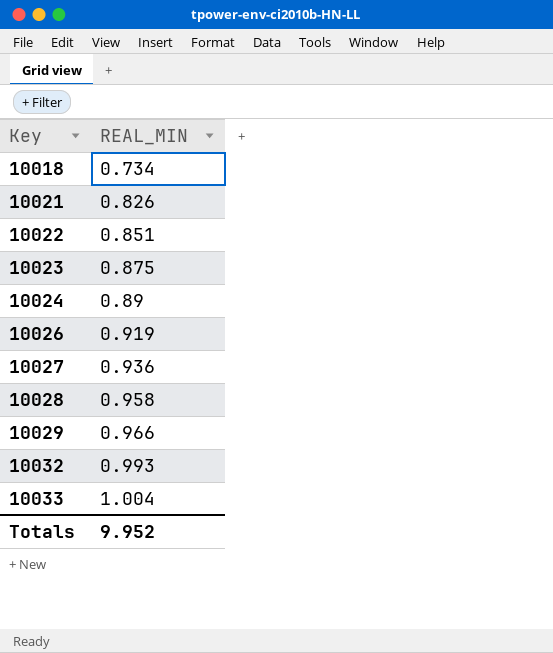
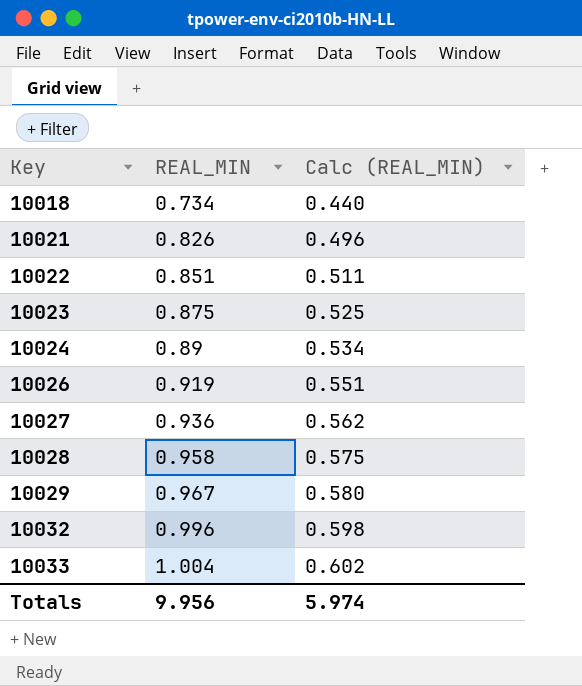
column Calc (REAL_MIN) | formula: none -> [REAL_MIN] * 0.6
10029 | REAL_MIN: 0.966 -> 0.967
10032 | REAL_MIN: 0.993 -> 0.996
Totals | REAL_MIN: 9.952 -> 9.956

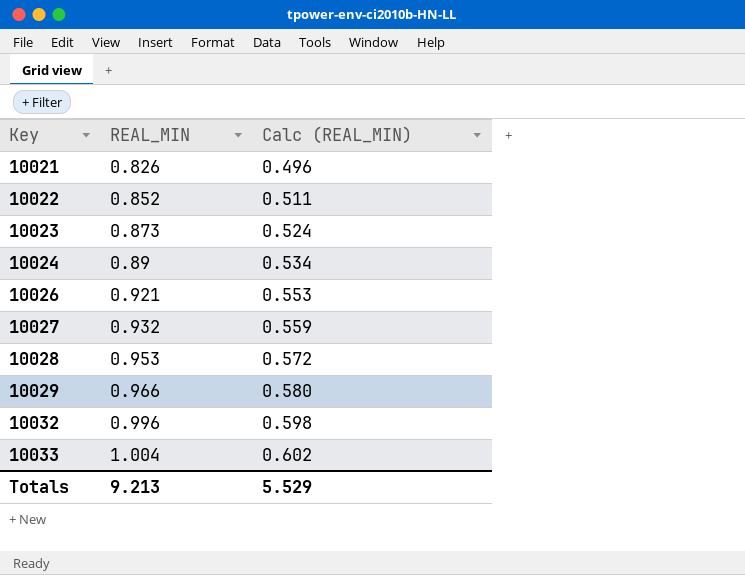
row 10018: 0.734 | 0.440 -> none
10022 | REAL_MIN: 0.851 -> 0.852
10023 | REAL_MIN: 0.875 -> 0.873
10023 | Calc (REAL_MIN): 0.525 -> 0.524
10026 | REAL_MIN: 0.919 -> 0.921
10026 | Calc (REAL_MIN): 0.551 -> 0.553
10027 | REAL_MIN: 0.936 -> 0.932
10027 | Calc (REAL_MIN): 0.562 -> 0.559
10028 | REAL_MIN: 0.958 -> 0.953
10028 | Calc (REAL_MIN): 0.575 -> 0.572
10029 | REAL_MIN: 0.967 -> 0.966
Totals | REAL_MIN: 9.956 -> 9.213
Totals | Calc (REAL_MIN): 5.974 -> 5.529

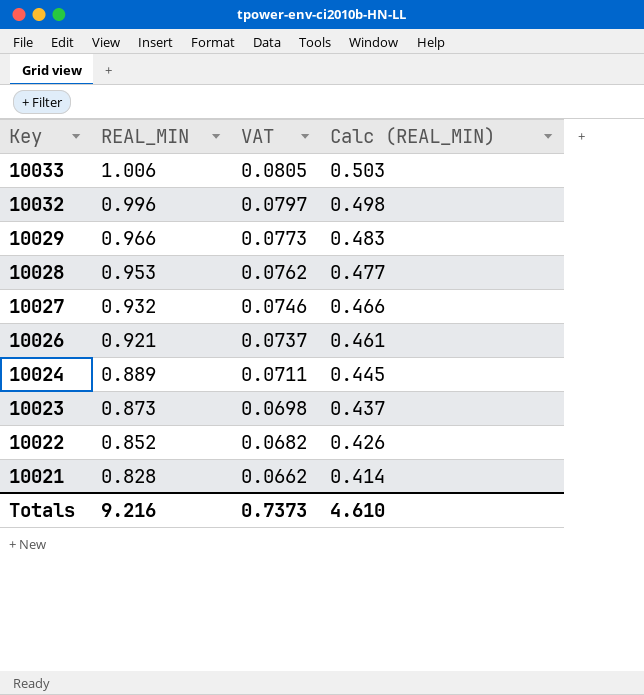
row order: Key ascending -> Key descending
column VAT | formula: none -> [REAL_MIN] * 0.08
column Calc (REAL_MIN) | formula: [REAL_MIN] * 0.6 -> [REAL_MIN] * 0.5
10033 | REAL_MIN: 1.004 -> 1.006
10024 | REAL_MIN: 0.89 -> 0.889
10021 | REAL_MIN: 0.826 -> 0.828
Totals | REAL_MIN: 9.213 -> 9.216
Totals | Calc (REAL_MIN): 5.529 -> 4.610

